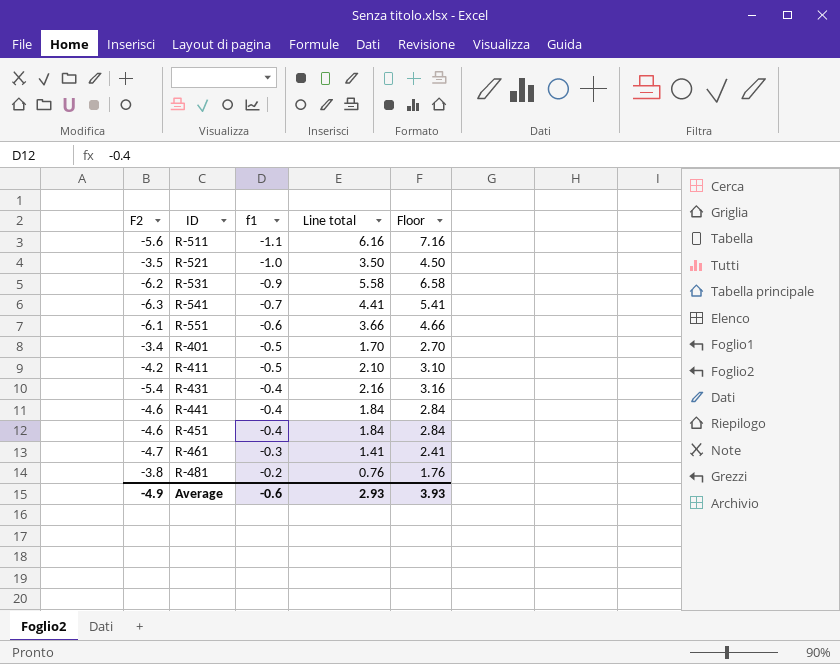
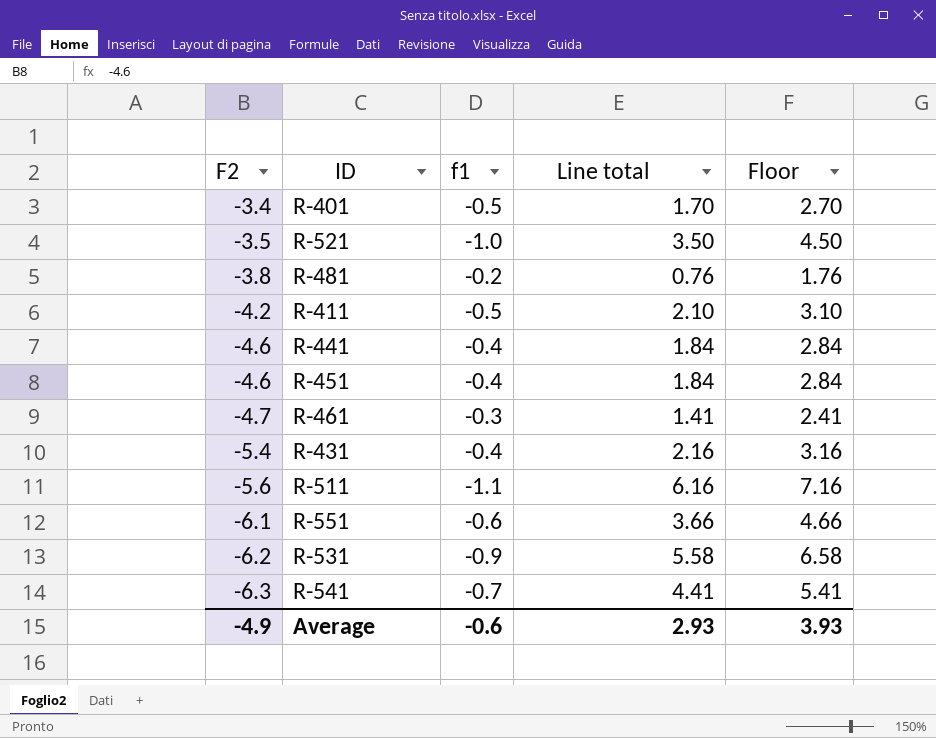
row order: f1 ascending -> F2 descending

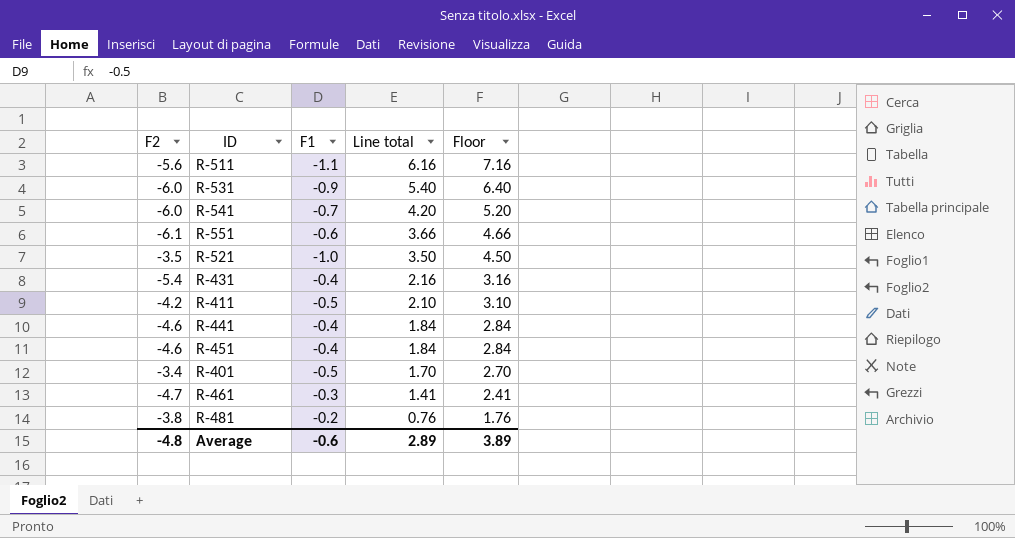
row order: F2 descending -> Line total descending
column name: f1 -> F1
R-531 | F2: -6.2 -> -6.0
R-531 | Line total: 5.58 -> 5.40
R-531 | Floor: 6.58 -> 6.40
R-541 | F2: -6.3 -> -6.0
R-541 | Line total: 4.41 -> 4.20
R-541 | Floor: 5.41 -> 5.20
Average | F2: -4.9 -> -4.8
Average | Line total: 2.93 -> 2.89
Average | Floor: 3.93 -> 3.89

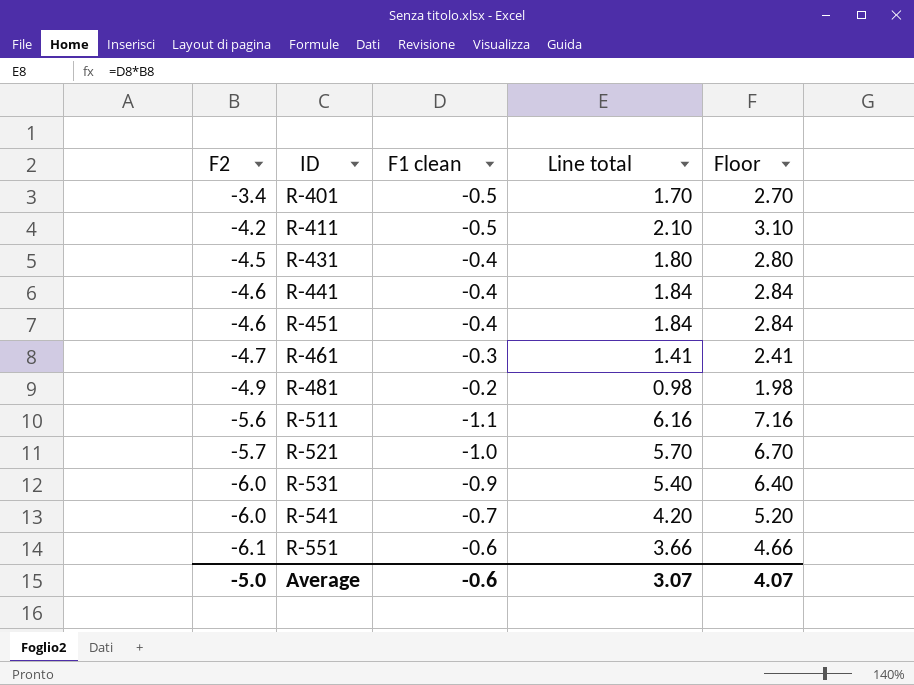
row order: Line total descending -> F2 descending
column name: F1 -> F1 clean
R-431 | F2: -5.4 -> -4.5
R-431 | Line total: 2.16 -> 1.80
R-431 | Floor: 3.16 -> 2.80
R-481 | F2: -3.8 -> -4.9
R-481 | Line total: 0.76 -> 0.98
R-481 | Floor: 1.76 -> 1.98
R-521 | F2: -3.5 -> -5.7
R-521 | Line total: 3.50 -> 5.70
R-521 | Floor: 4.50 -> 6.70
Average | F2: -4.8 -> -5.0
Average | Line total: 2.89 -> 3.07
Average | Floor: 3.89 -> 4.07

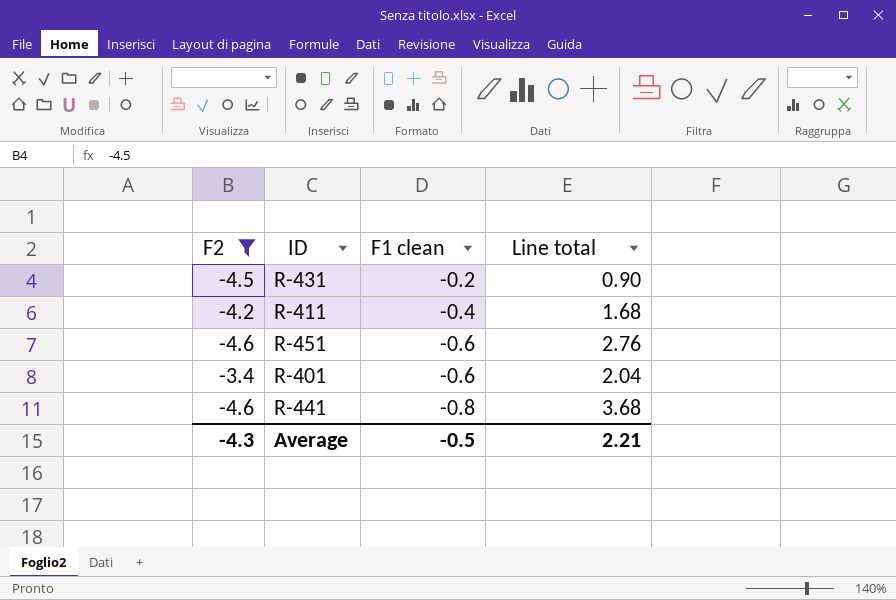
filter: none -> F2 >= -4.6
row order: F2 descending -> F1 clean descending
column Floor | formula: [Line total] + 1 -> none
R-431 | F1 clean: -0.4 -> -0.2
R-431 | Line total: 1.80 -> 0.90
R-411 | F1 clean: -0.5 -> -0.4
R-411 | Line total: 2.10 -> 1.68
R-451 | F1 clean: -0.4 -> -0.6
R-451 | Line total: 1.84 -> 2.76
R-401 | F1 clean: -0.5 -> -0.6
R-401 | Line total: 1.70 -> 2.04
R-441 | F1 clean: -0.4 -> -0.8
R-441 | Line total: 1.84 -> 3.68
Average | F2: -5.0 -> -4.3
Average | F1 clean: -0.6 -> -0.5
Average | Line total: 3.07 -> 2.21

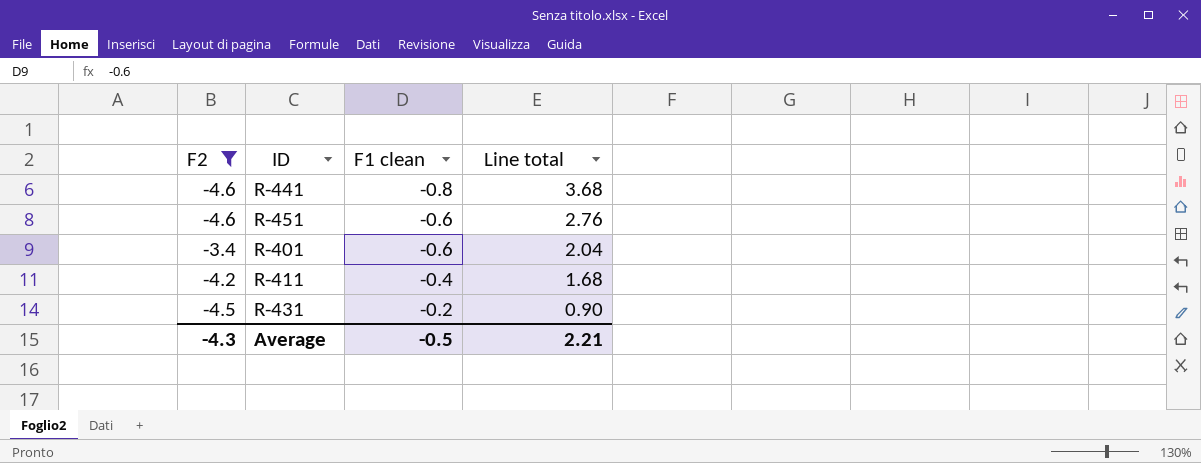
row order: F1 clean descending -> F1 clean ascending

